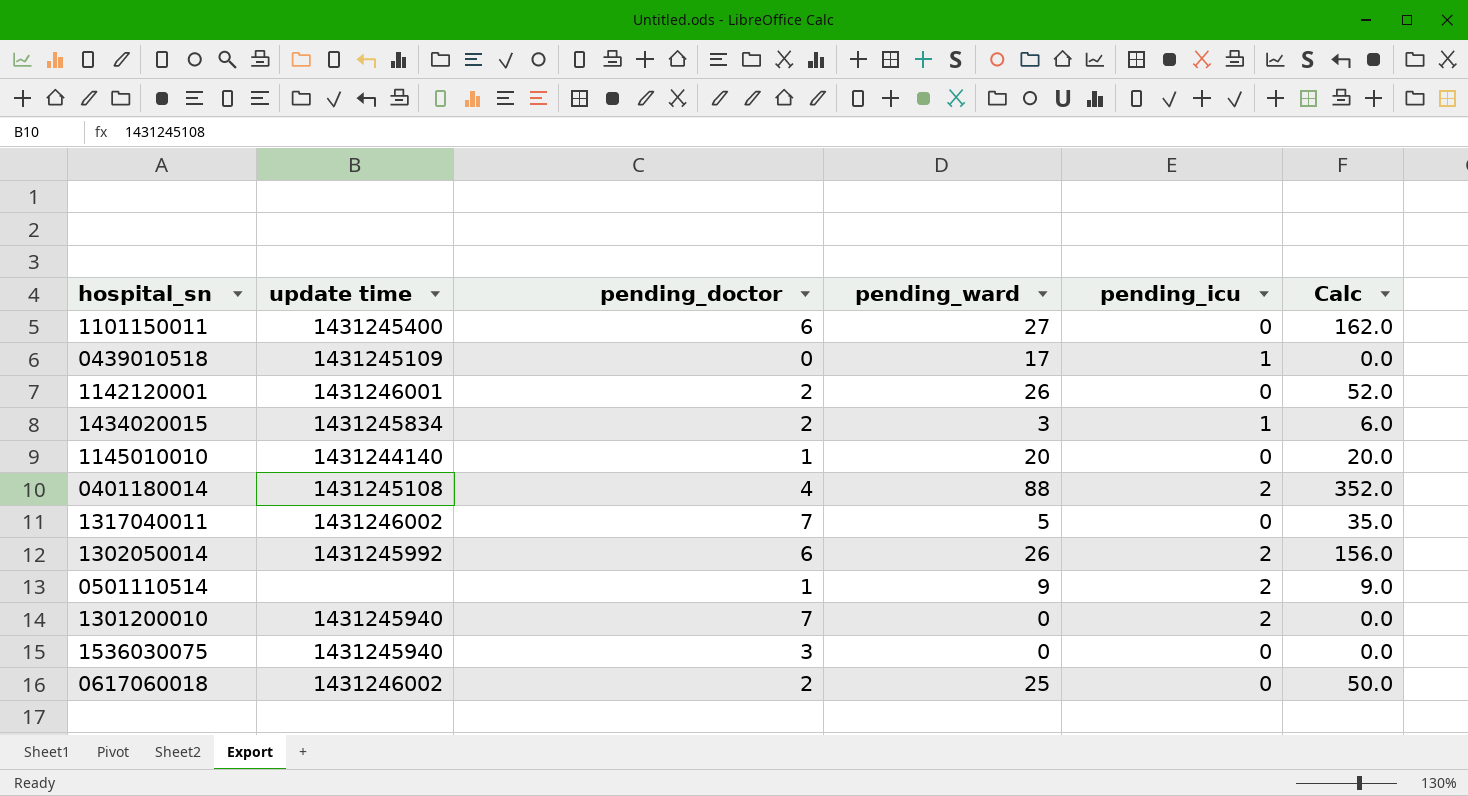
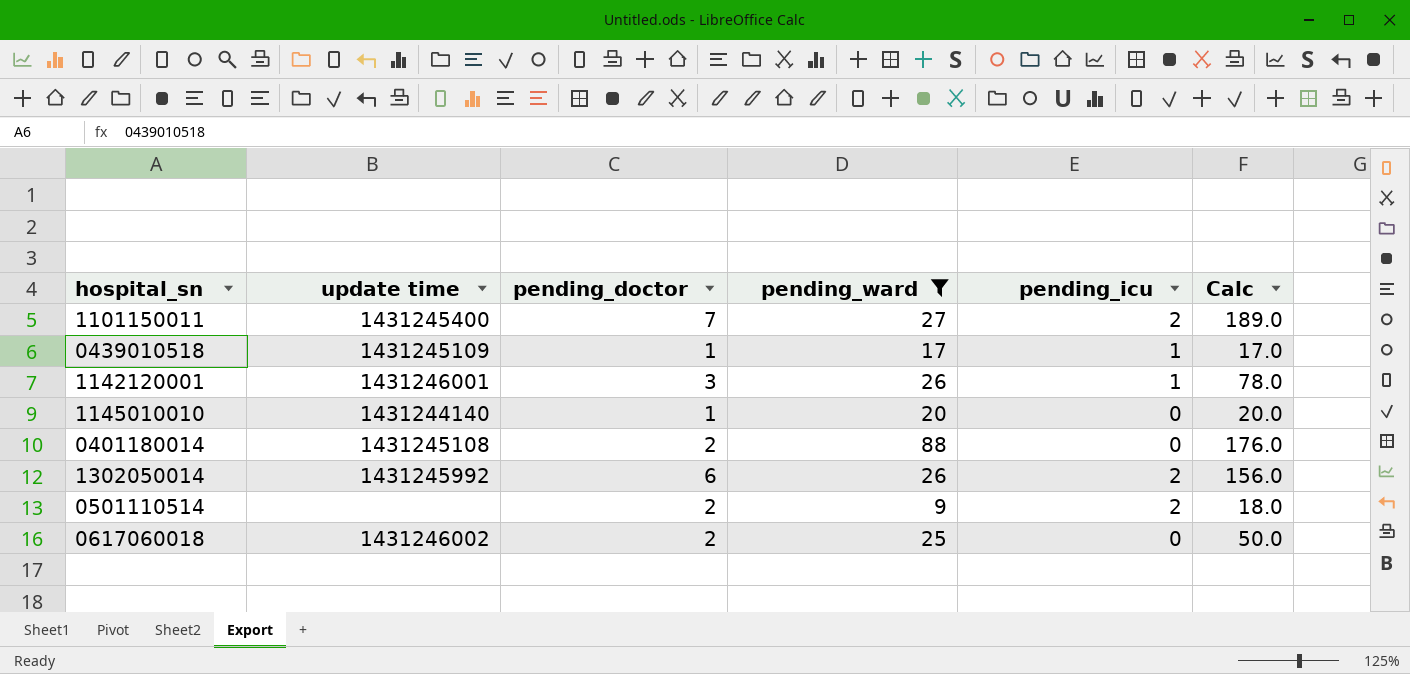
filter: none -> pending_ward >= 9
1101150011 | pending_doctor: 6 -> 7
1101150011 | pending_icu: 0 -> 2
1101150011 | Calc: 162.0 -> 189.0
0439010518 | pending_doctor: 0 -> 1
0439010518 | Calc: 0.0 -> 17.0
1142120001 | pending_doctor: 2 -> 3
1142120001 | pending_icu: 0 -> 1
1142120001 | Calc: 52.0 -> 78.0
0401180014 | pending_doctor: 4 -> 2
0401180014 | pending_icu: 2 -> 0
0401180014 | Calc: 352.0 -> 176.0
0501110514 | pending_doctor: 1 -> 2
0501110514 | Calc: 9.0 -> 18.0

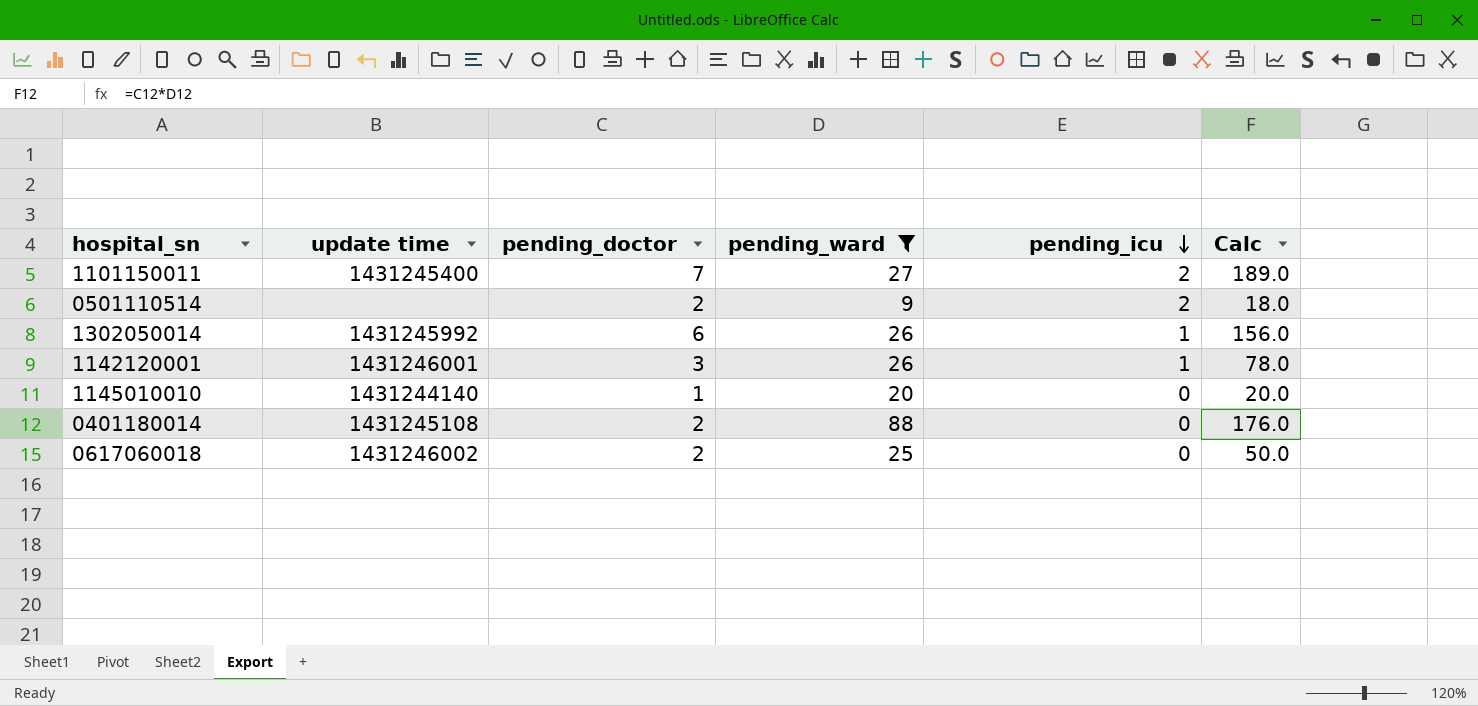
row order: none -> pending_icu descending
row 0439010518: 1431245109 | 1 | 17 | 1 | 17.0 -> none
1302050014 | pending_icu: 2 -> 1

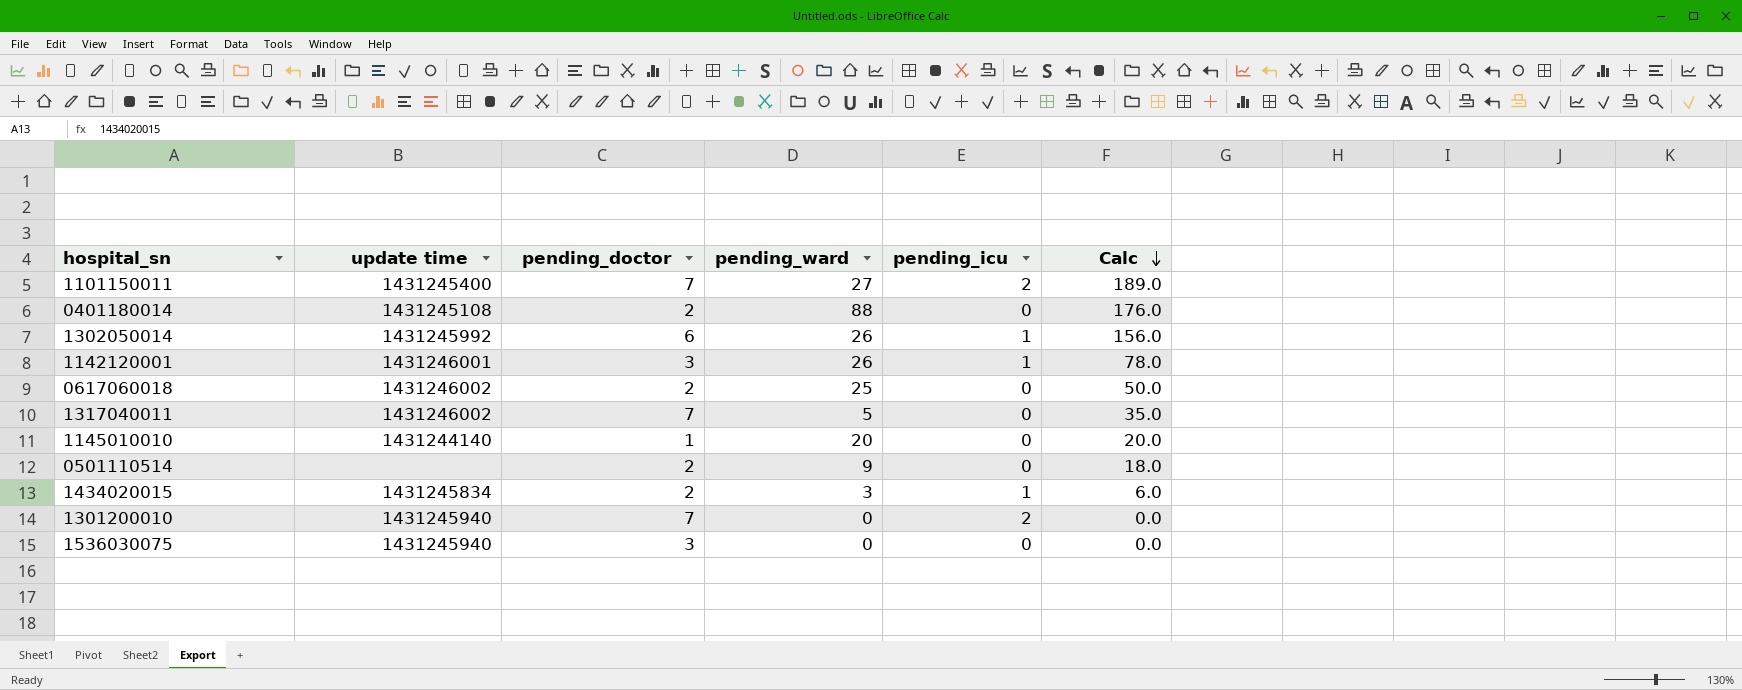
filter: pending_ward >= 9 -> none
row order: pending_icu descending -> Calc descending
0501110514 | pending_icu: 2 -> 0

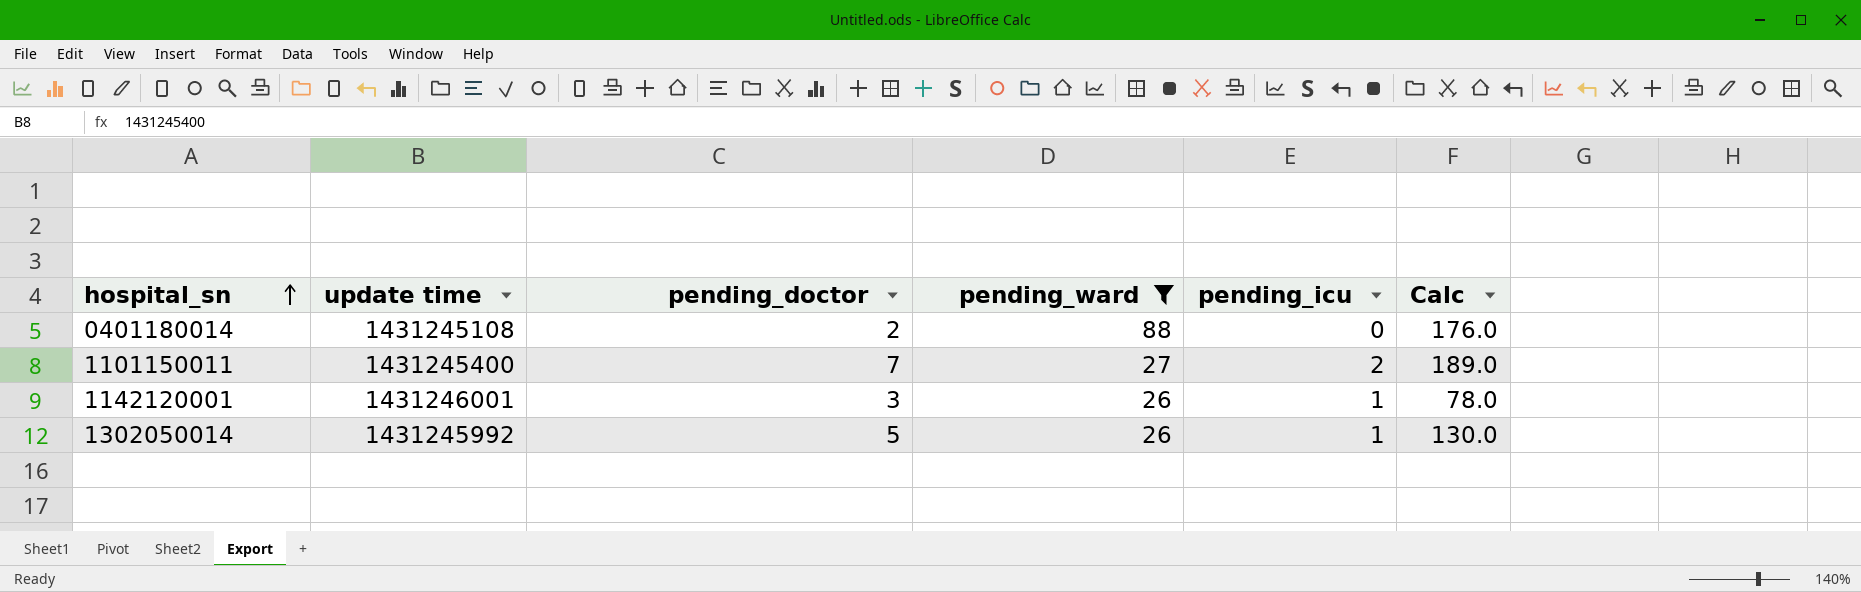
filter: none -> pending_ward >= 26
row order: Calc descending -> hospital_sn ascending
1302050014 | pending_doctor: 6 -> 5
1302050014 | Calc: 156.0 -> 130.0

